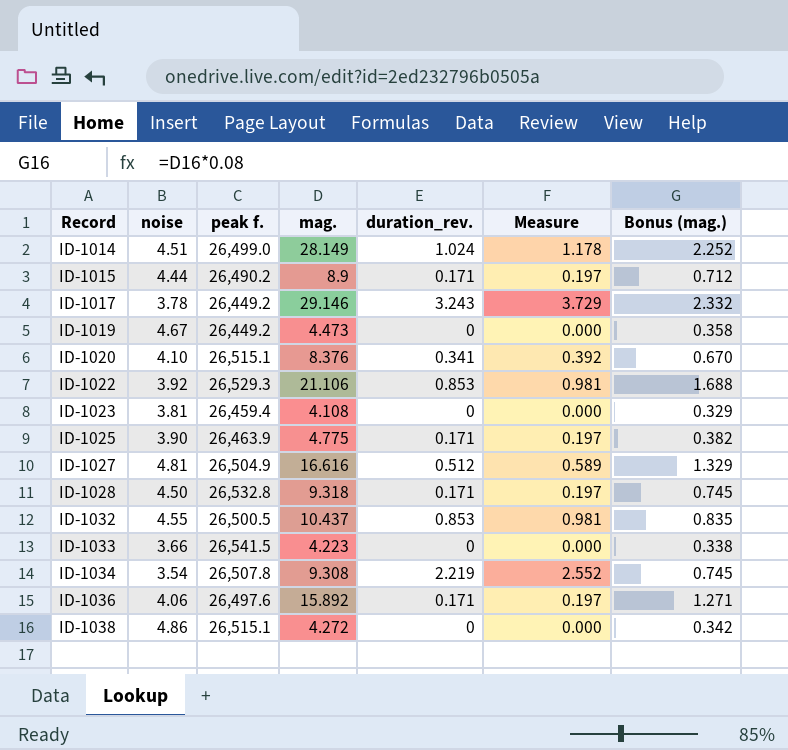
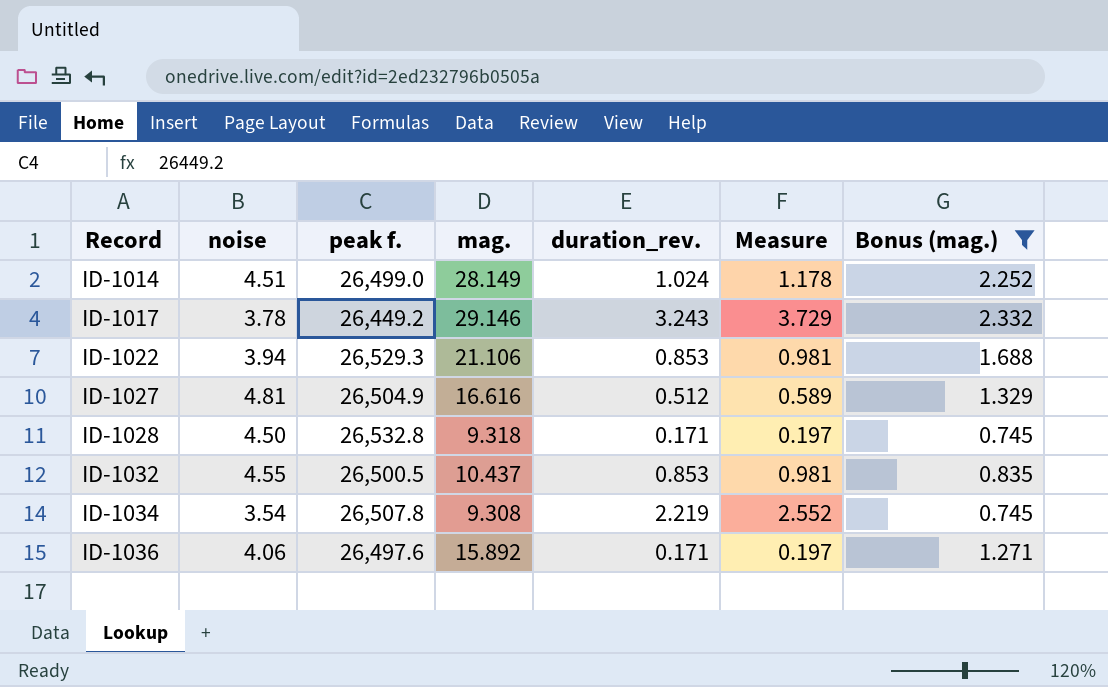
filter: none -> Bonus (mag.) >= 0.745
ID-1022 | noise: 3.92 -> 3.94

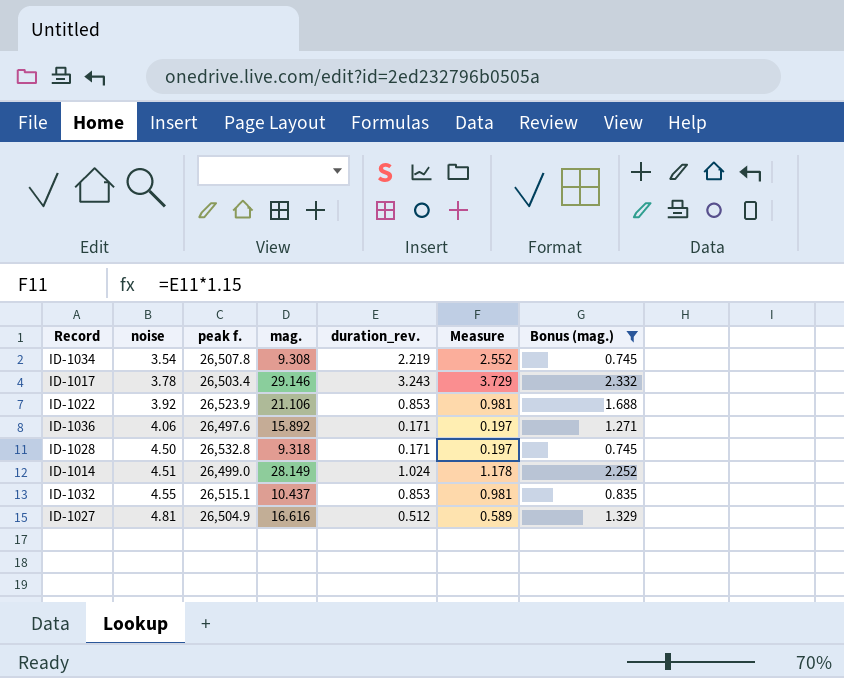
row order: Record ascending -> noise ascending
ID-1017 | peak f.: 26,449.2 -> 26,503.4
ID-1022 | noise: 3.94 -> 3.92
ID-1022 | peak f.: 26,529.3 -> 26,523.9
ID-1032 | peak f.: 26,500.5 -> 26,515.1

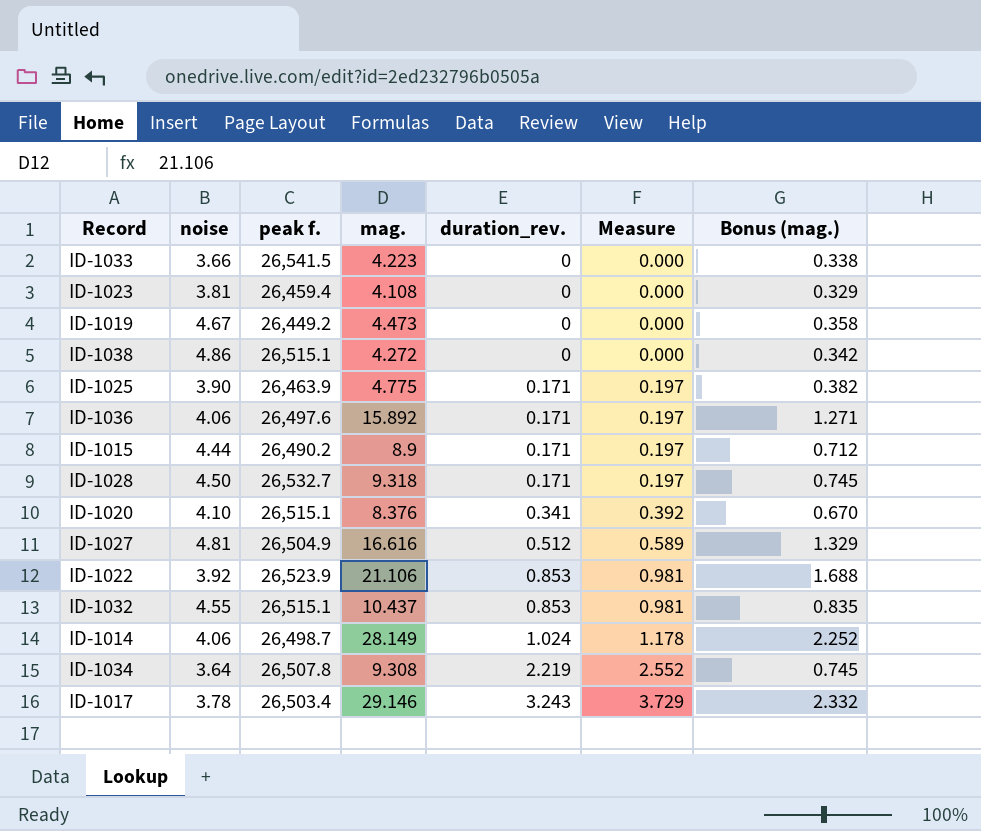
filter: Bonus (mag.) >= 0.745 -> none
row order: noise ascending -> duration_rev. ascending
ID-1028 | peak f.: 26,532.8 -> 26,532.7
ID-1014 | noise: 4.51 -> 4.06
ID-1014 | peak f.: 26,499.0 -> 26,498.7
ID-1034 | noise: 3.54 -> 3.64

